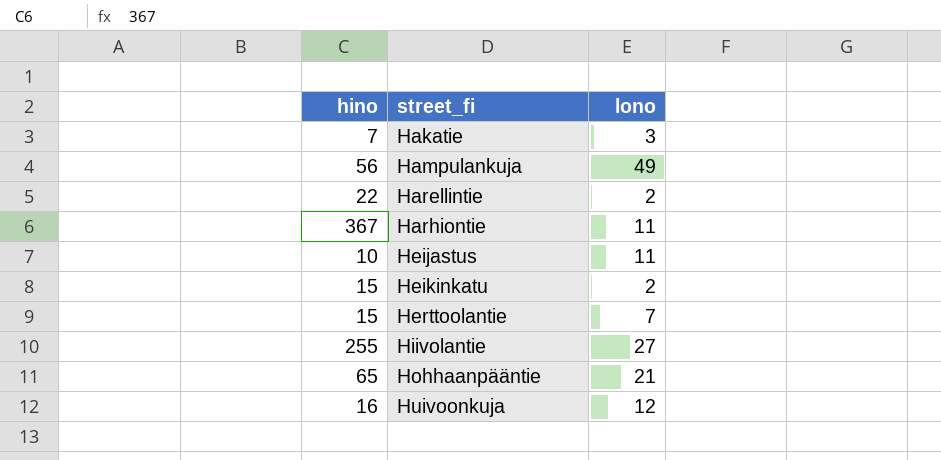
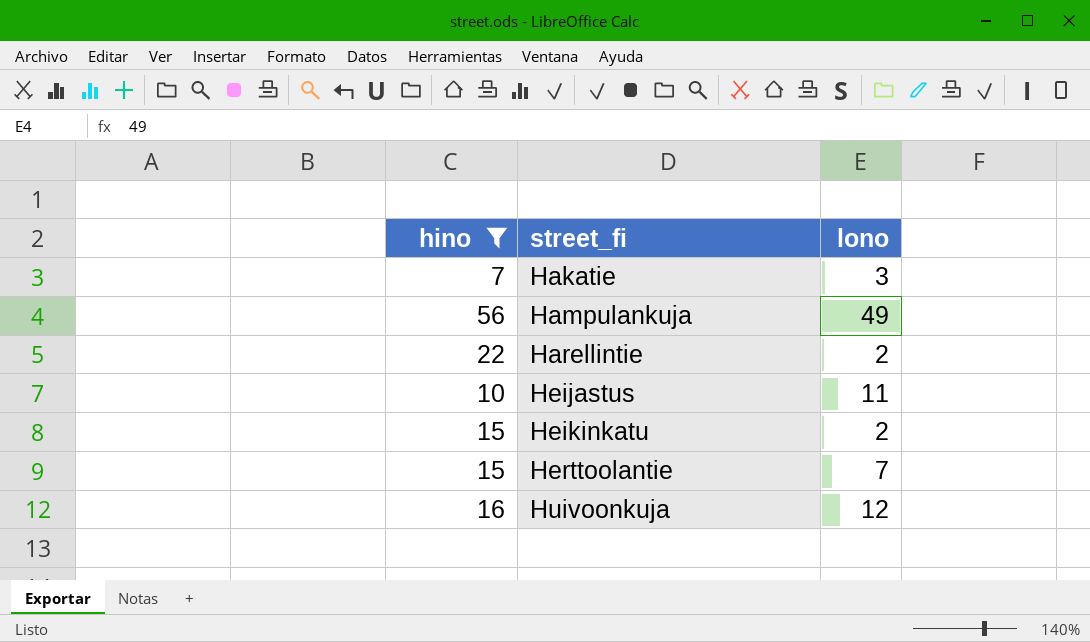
filter: none -> hino <= 56

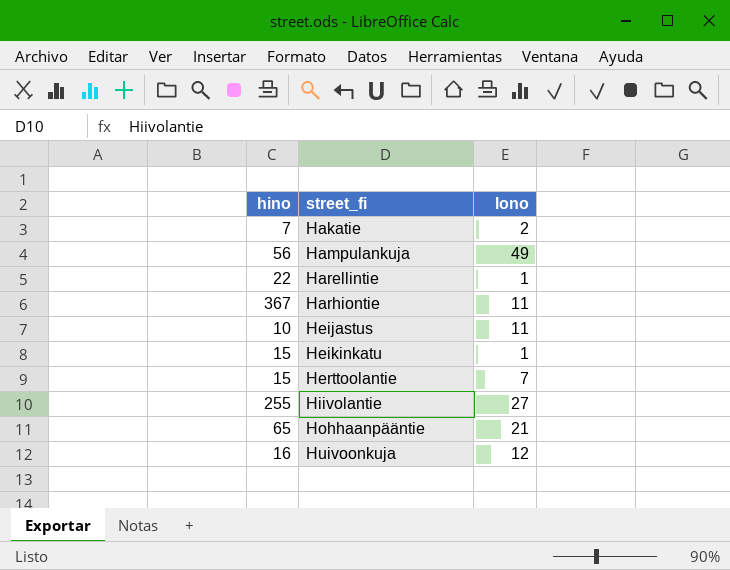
filter: hino <= 56 -> none
Hakatie | lono: 3 -> 2
Harellintie | lono: 2 -> 1
Heikinkatu | lono: 2 -> 1

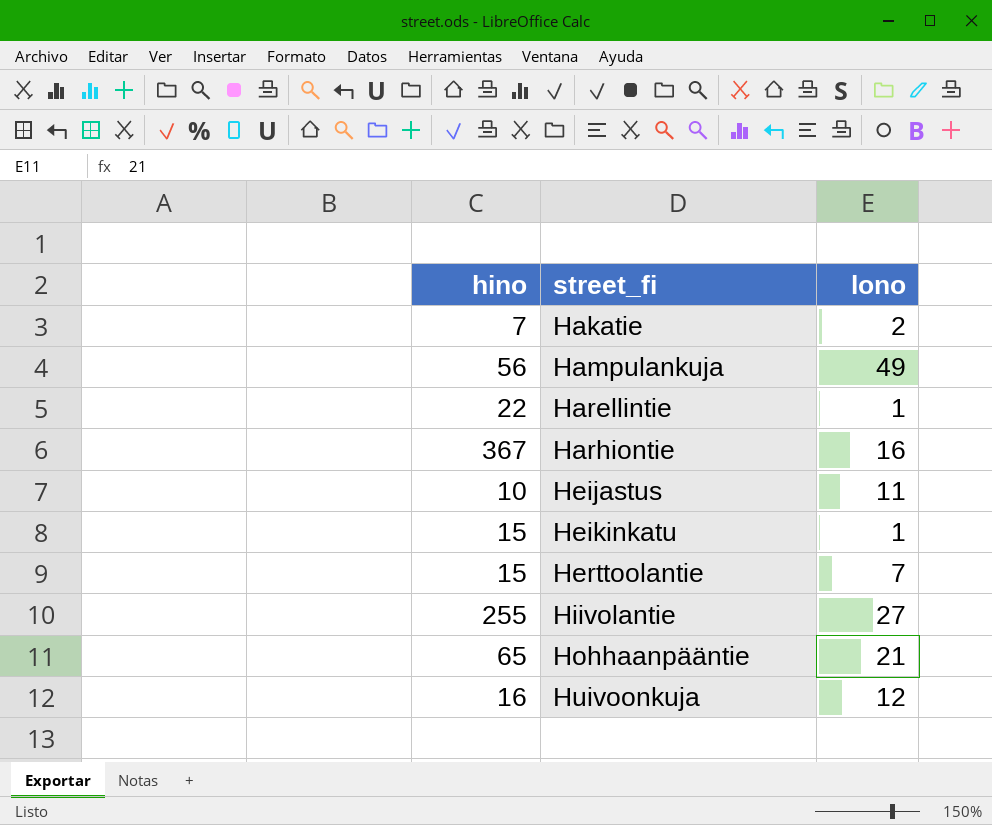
Harhiontie | lono: 11 -> 16

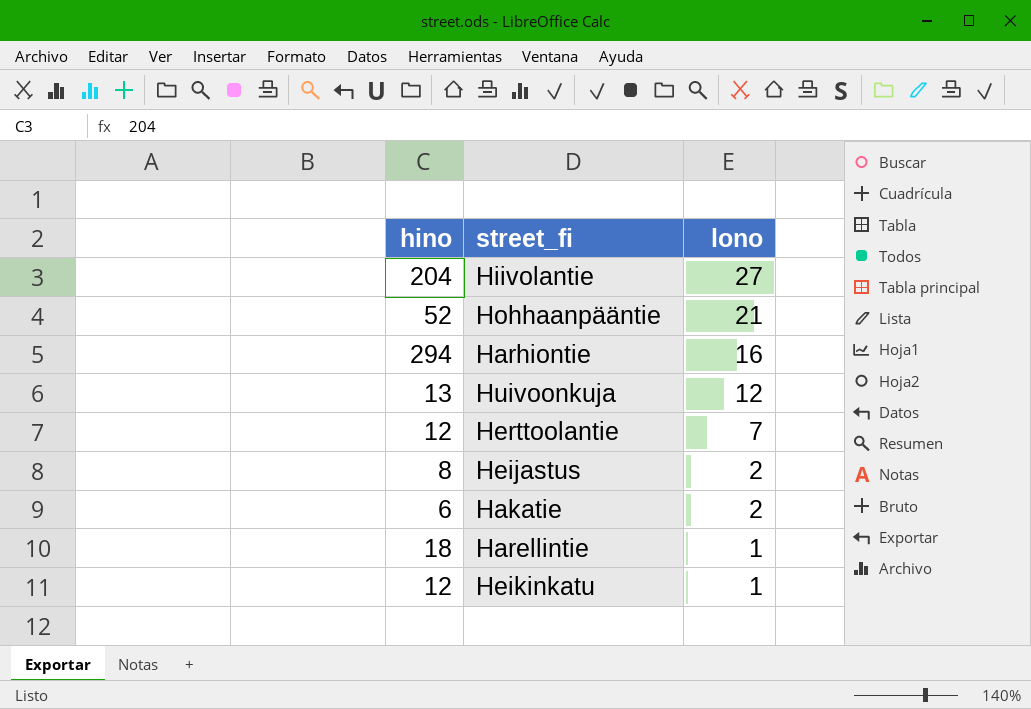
row order: street_fi ascending -> lono descending
row Hampulankuja: 56 | 49 -> none
Hiivolantie | hino: 255 -> 204
Hohhaanpääntie | hino: 65 -> 52
Harhiontie | hino: 367 -> 294
Huivoonkuja | hino: 16 -> 13
Herttoolantie | hino: 15 -> 12
Heijastus | hino: 10 -> 8
Heijastus | lono: 11 -> 2
Hakatie | hino: 7 -> 6
Harellintie | hino: 22 -> 18
Heikinkatu | hino: 15 -> 12

